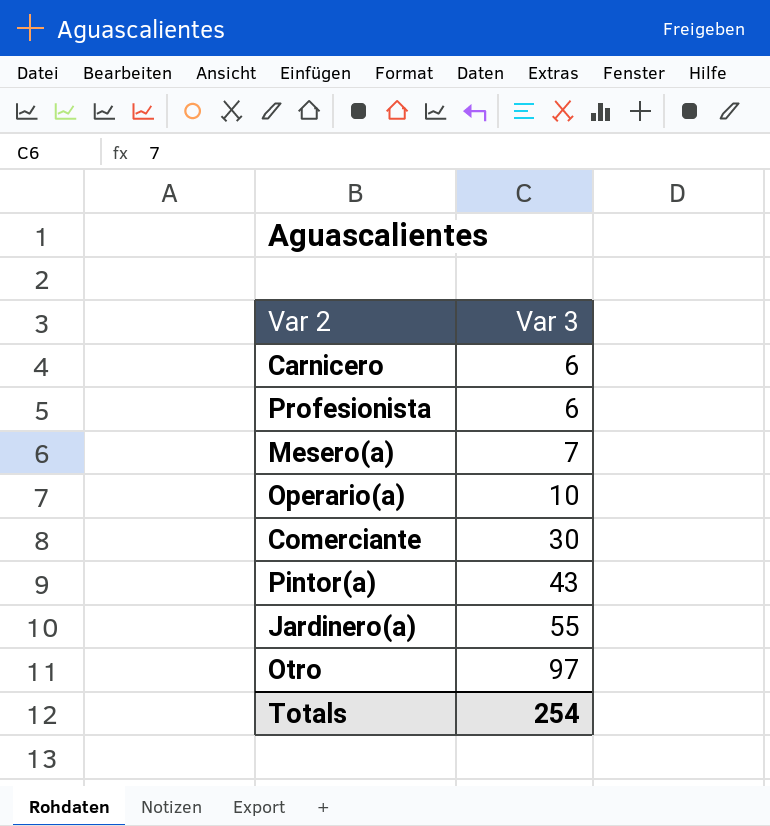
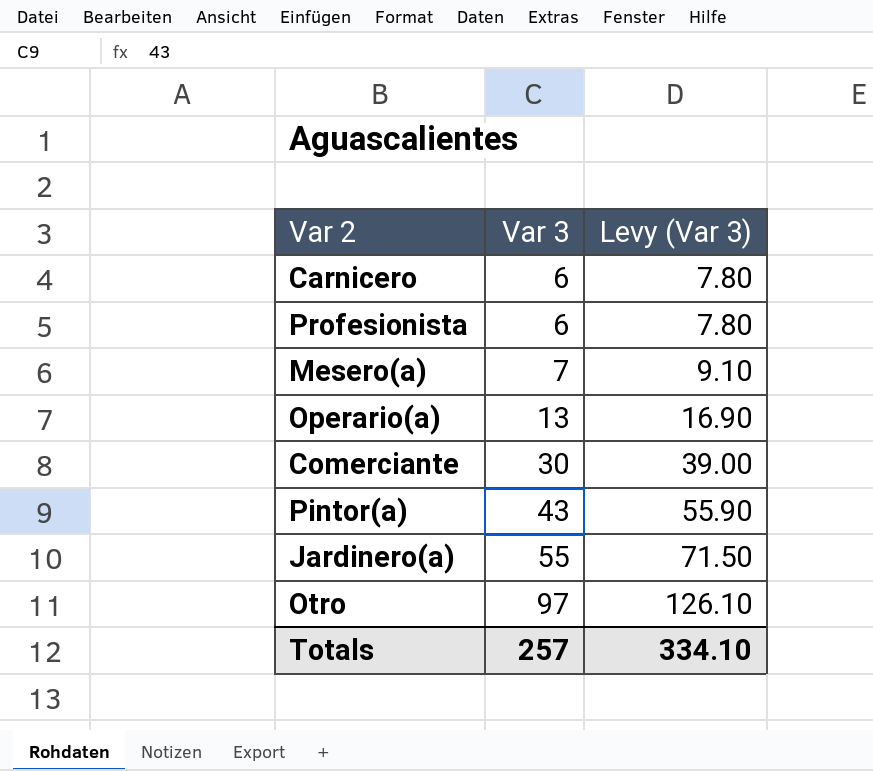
column Levy (Var 3) | formula: none -> [Var 3] * 1.3
Operario(a) | Var 3: 10 -> 13
Totals | Var 3: 254 -> 257

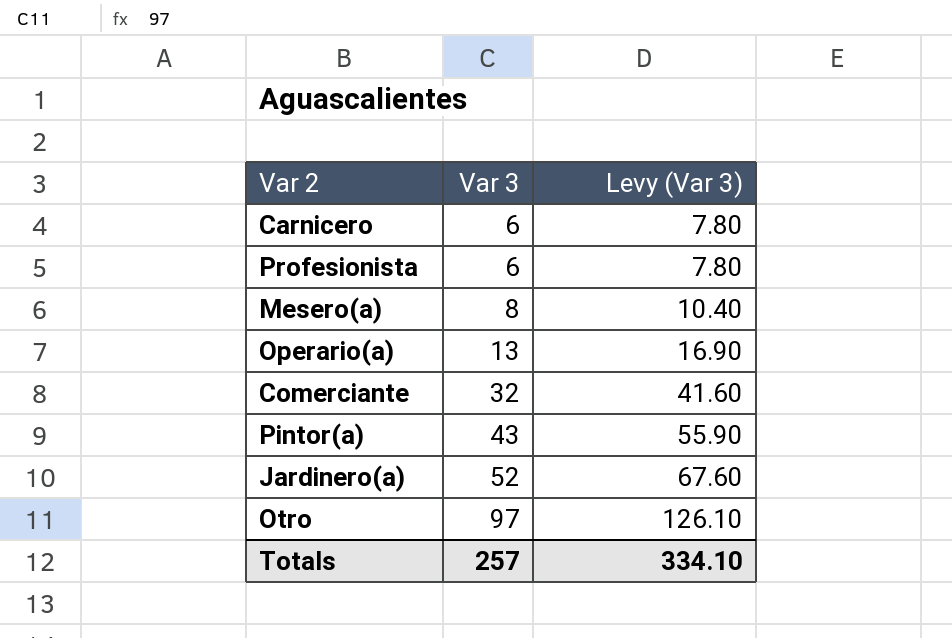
Mesero(a) | Var 3: 7 -> 8
Mesero(a) | Levy (Var 3): 9.10 -> 10.40
Comerciante | Var 3: 30 -> 32
Comerciante | Levy (Var 3): 39.00 -> 41.60
Jardinero(a) | Var 3: 55 -> 52
Jardinero(a) | Levy (Var 3): 71.50 -> 67.60

